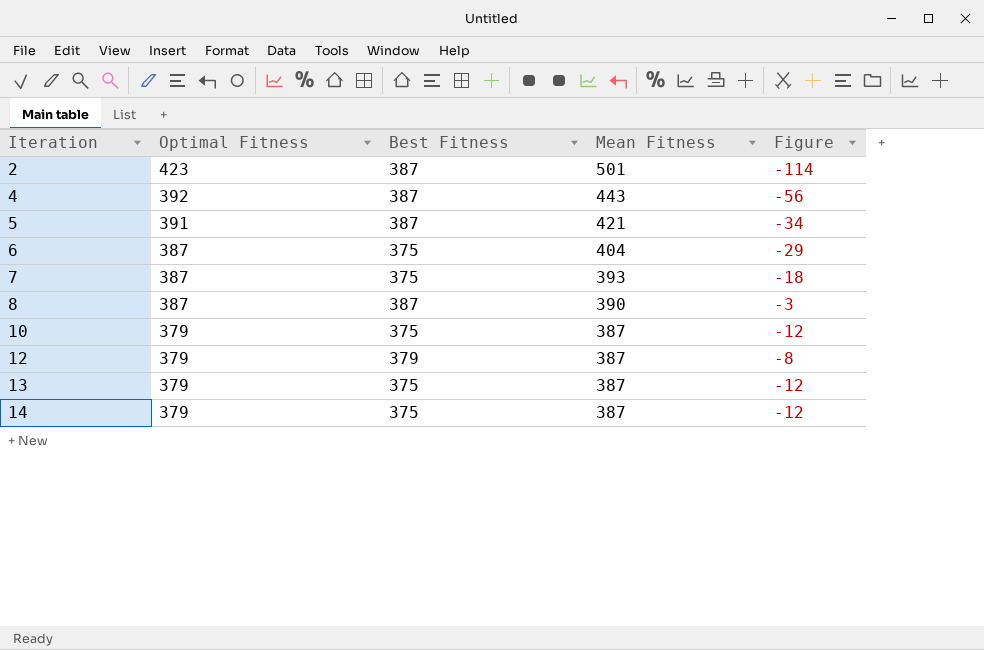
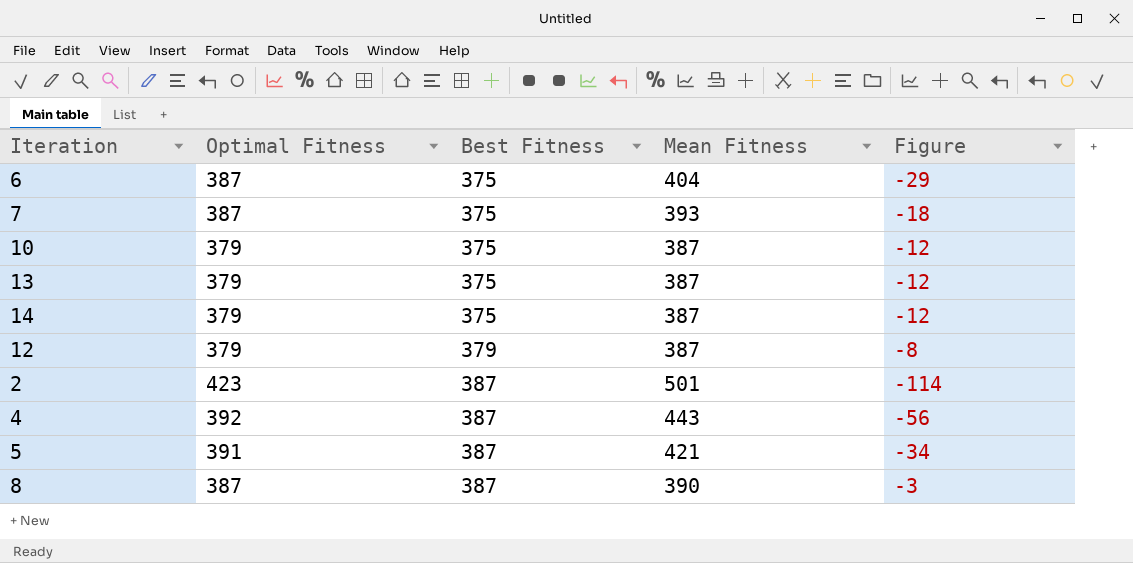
row order: Iteration ascending -> Best Fitness ascending

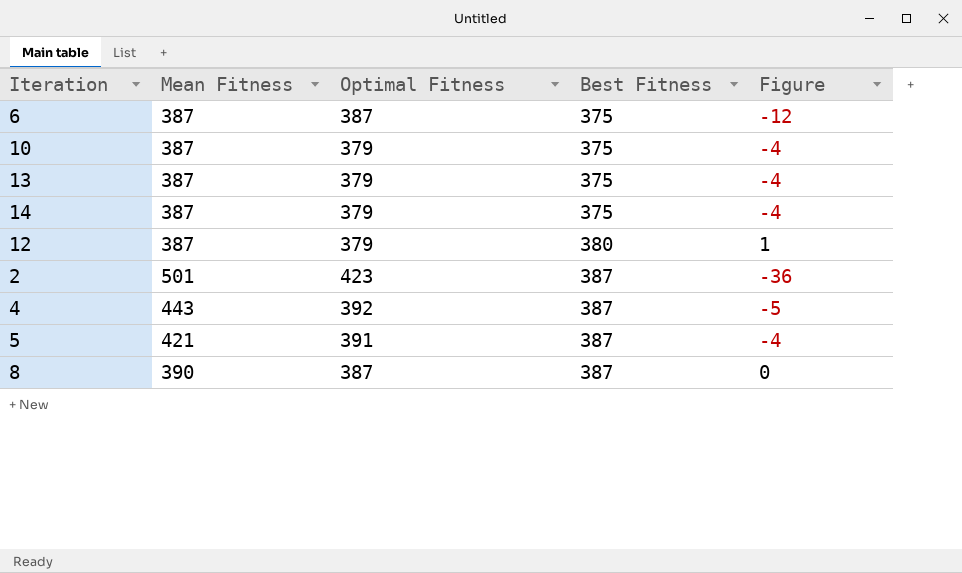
column Mean Fitness | position: 4 -> 2
column Figure | formula: [Best Fitness] - [Mean Fitness] -> [Best Fitness] - [Optimal Fitness]
row 7: 387 | 375 | 393 | -18 -> none
6 | Mean Fitness: 404 -> 387
12 | Best Fitness: 379 -> 380

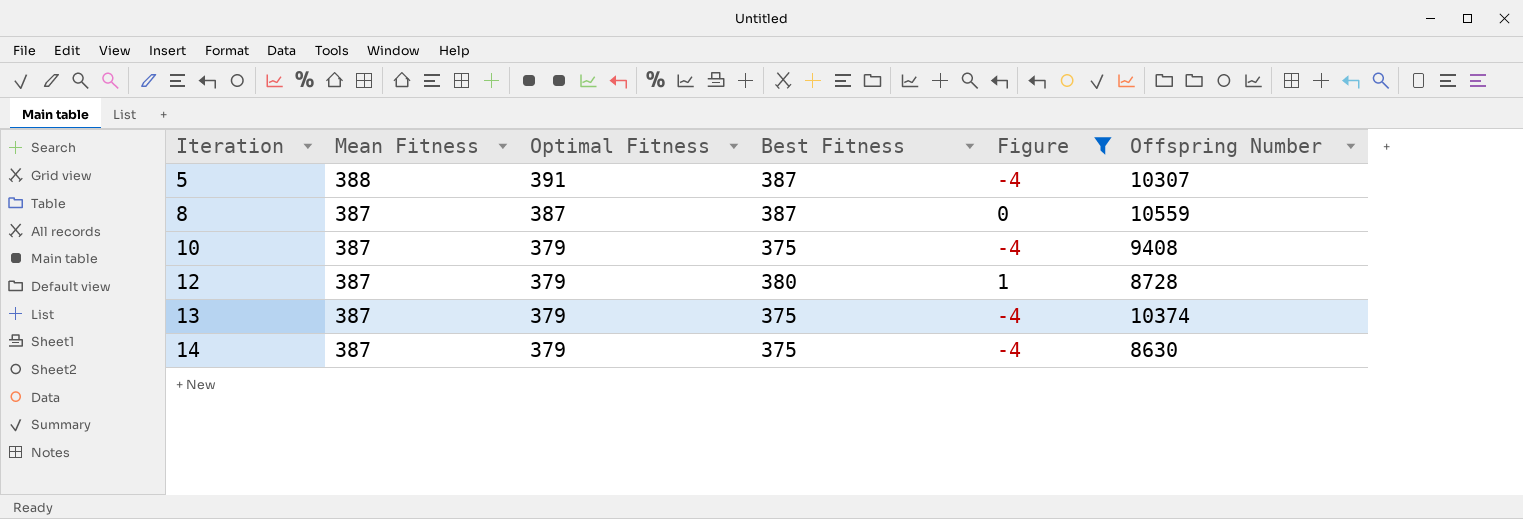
filter: none -> Figure >= -4
row order: Best Fitness ascending -> Iteration ascending
column Offspring Number | position: none -> 6
5 | Mean Fitness: 421 -> 388
8 | Mean Fitness: 390 -> 387

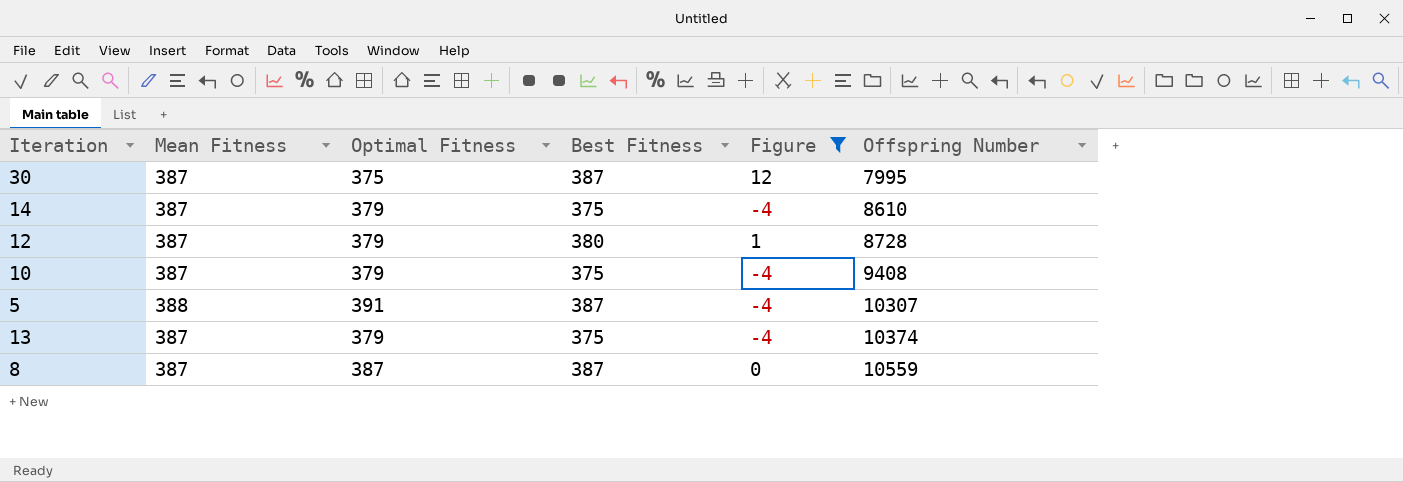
row order: Iteration ascending -> Offspring Number ascending
row 30: none -> 387 | 375 | 387 | 12 | 7995
14 | Offspring Number: 8630 -> 8610

